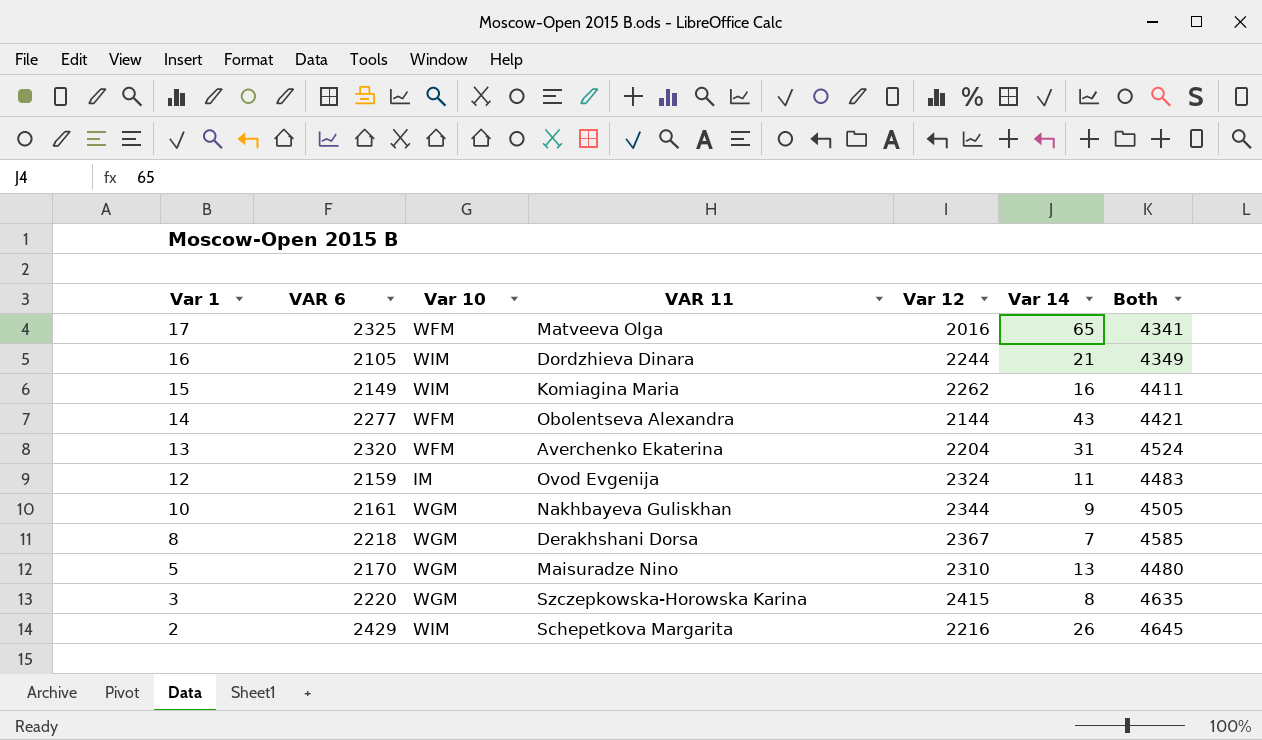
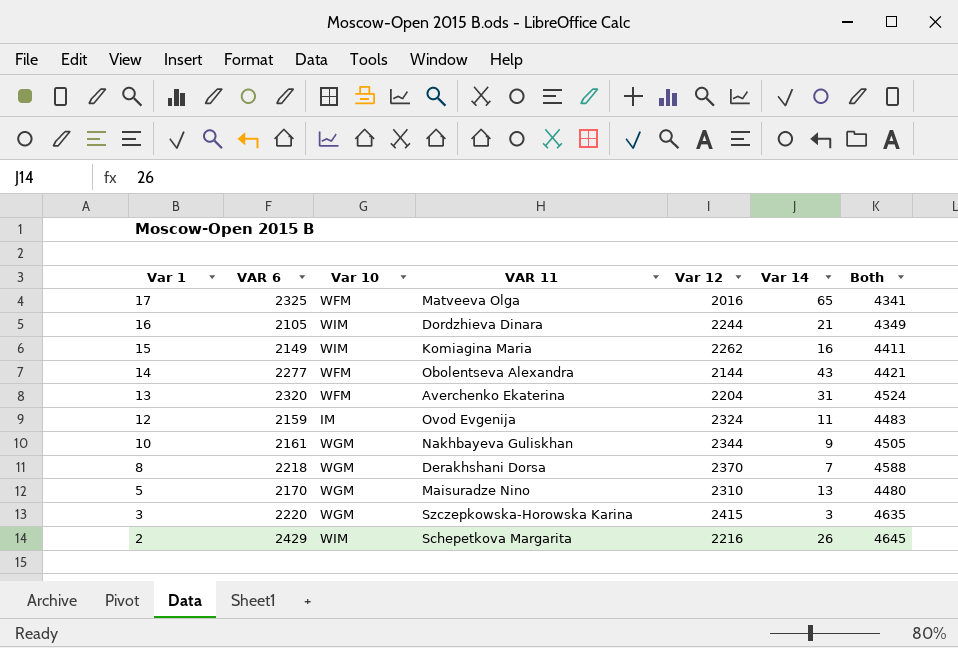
8 | Var 12: 2367 -> 2370
8 | Both: 4585 -> 4588
3 | Var 14: 8 -> 3

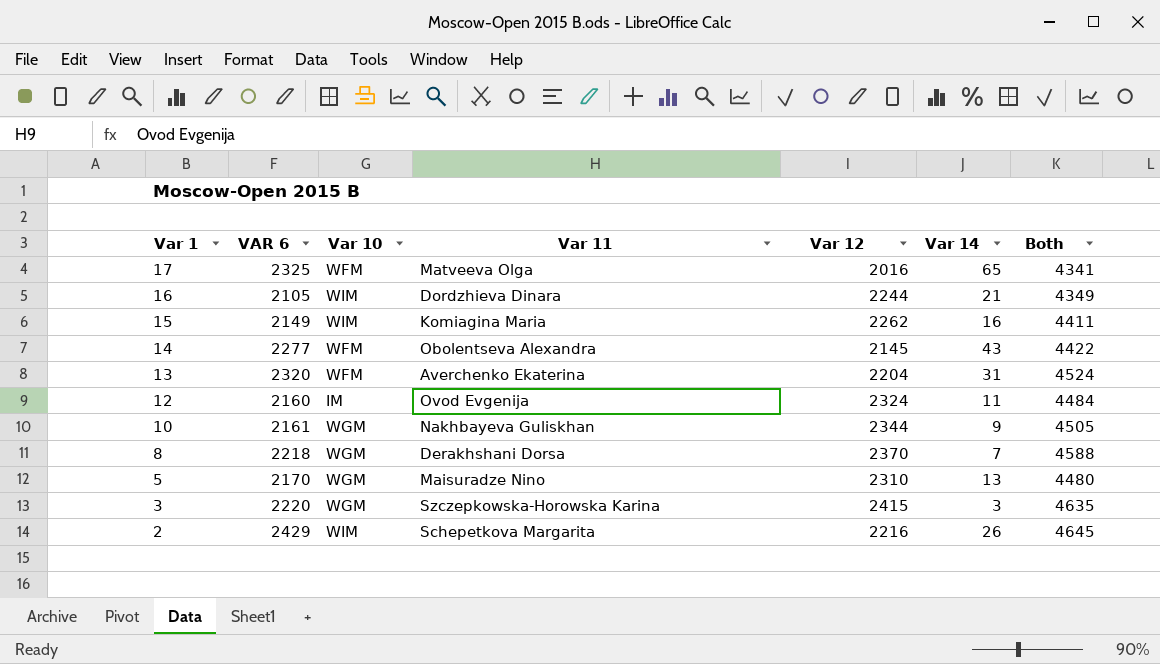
column name: VAR 11 -> Var 11
14 | Var 12: 2144 -> 2145
14 | Both: 4421 -> 4422
12 | VAR 6: 2159 -> 2160
12 | Both: 4483 -> 4484

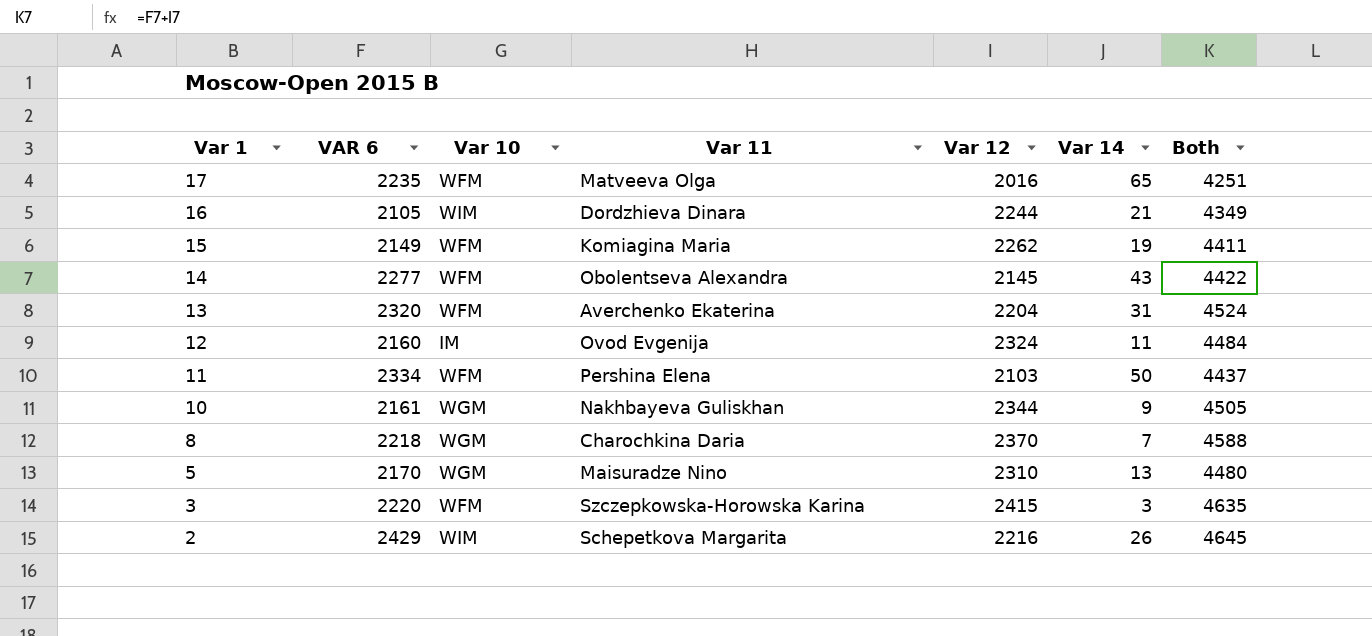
17 | VAR 6: 2325 -> 2235
17 | Both: 4341 -> 4251
15 | Var 10: WIM -> WFM
15 | Var 14: 16 -> 19
row 11: none -> 2334 | WFM | Pershina Elena | 2103 | 50 | 4437
8 | Var 11: Derakhshani Dorsa -> Charochkina Daria
3 | Var 10: WGM -> WFM

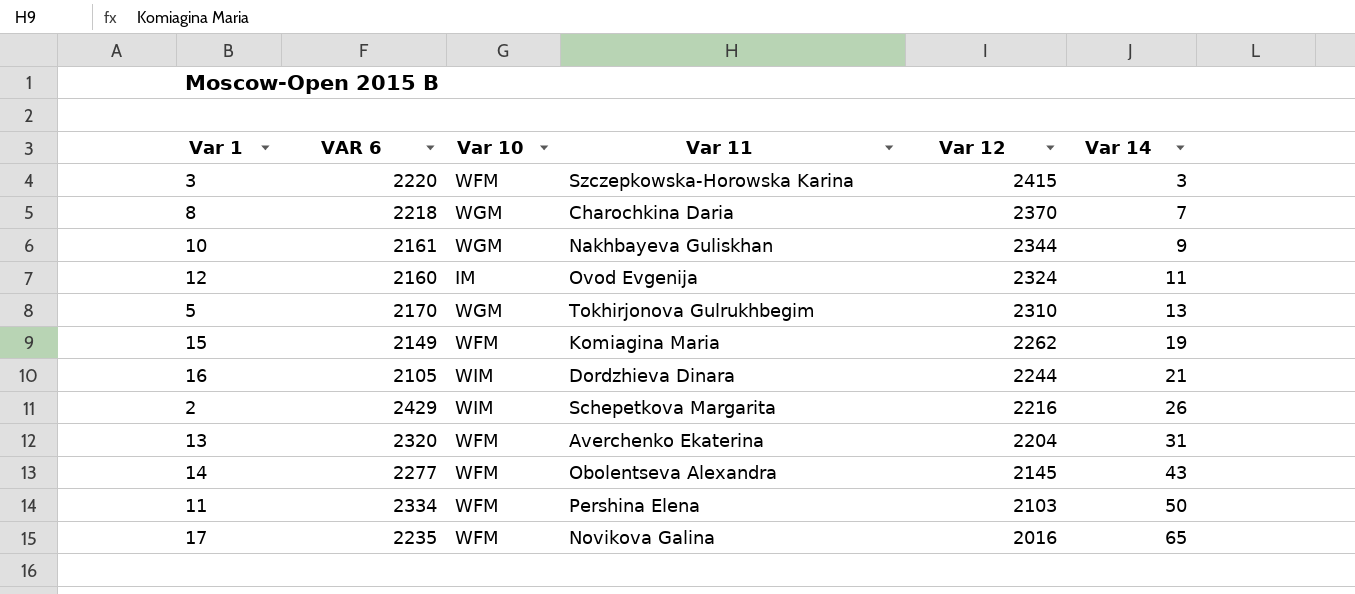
row order: Var 1 descending -> Var 12 descending
column Both | formula: [VAR 6] + [Var 12] -> none
5 | Var 11: Maisuradze Nino -> Tokhirjonova Gulrukhbegim
17 | Var 11: Matveeva Olga -> Novikova Galina

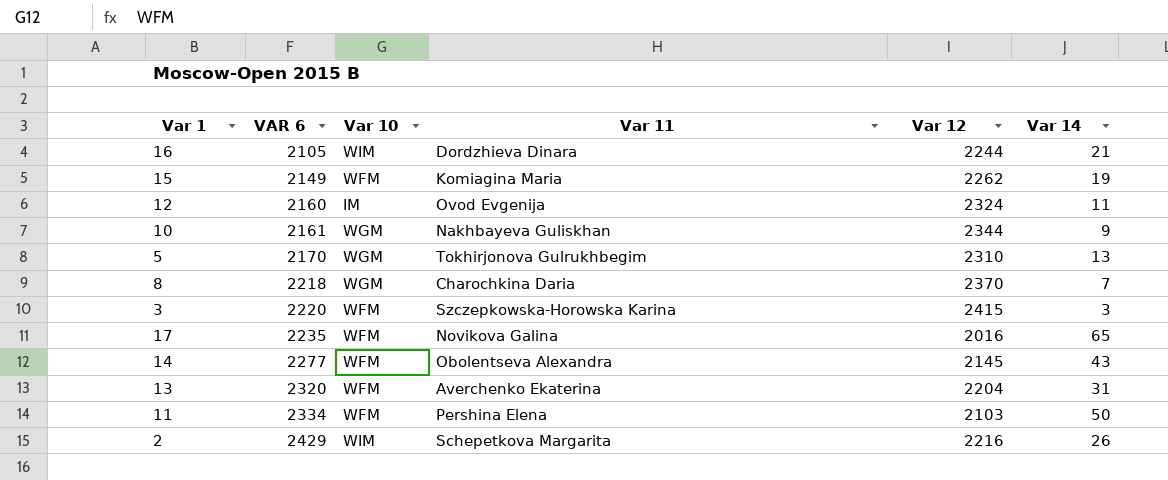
row order: Var 12 descending -> VAR 6 ascending

